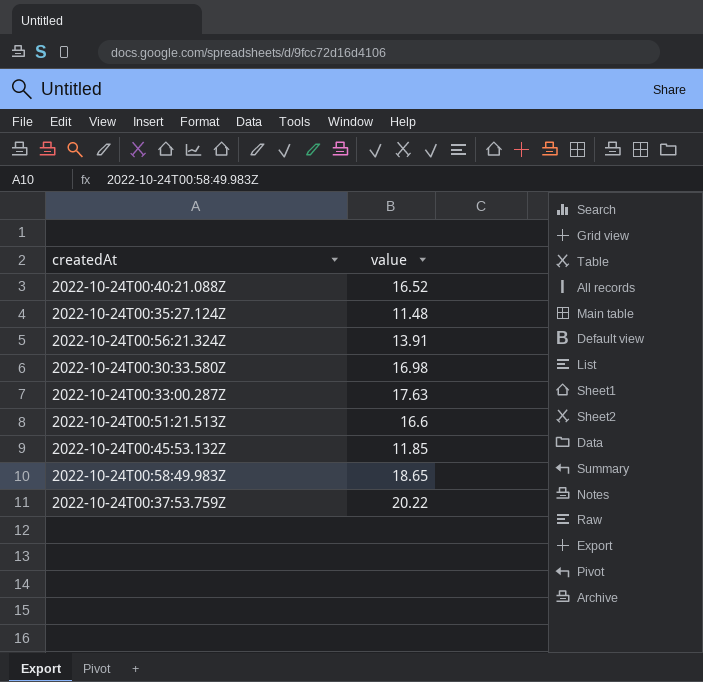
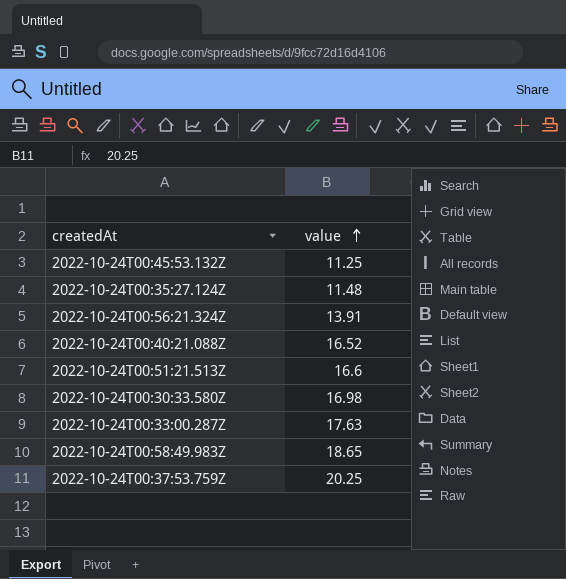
row order: none -> value ascending
2022-10-24T00:45:53.132Z | value: 11.85 -> 11.25
2022-10-24T00:37:53.759Z | value: 20.22 -> 20.25

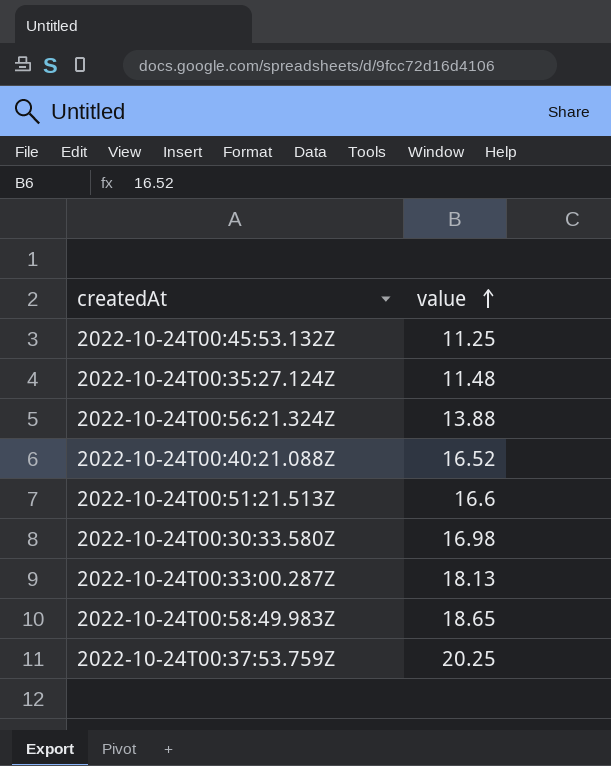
2022-10-24T00:56:21.324Z | value: 13.91 -> 13.88
2022-10-24T00:33:00.287Z | value: 17.63 -> 18.13

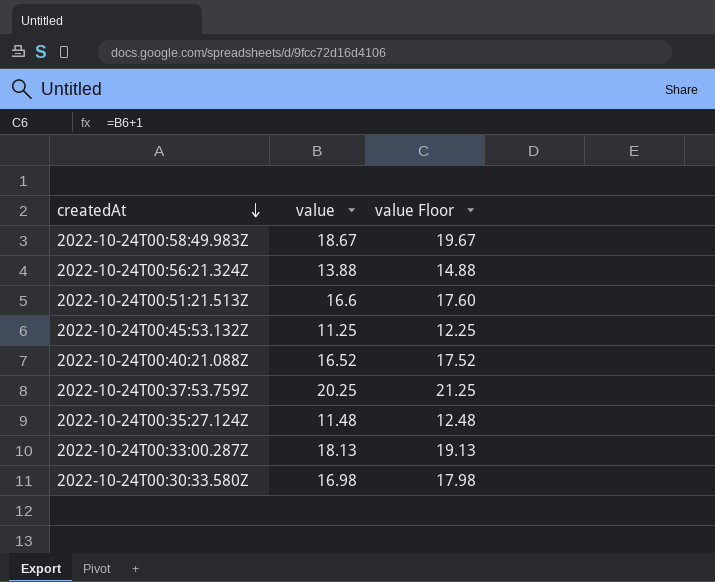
row order: value ascending -> createdAt descending
column value Floor | formula: none -> [value] + 1
2022-10-24T00:58:49.983Z | value: 18.65 -> 18.67

